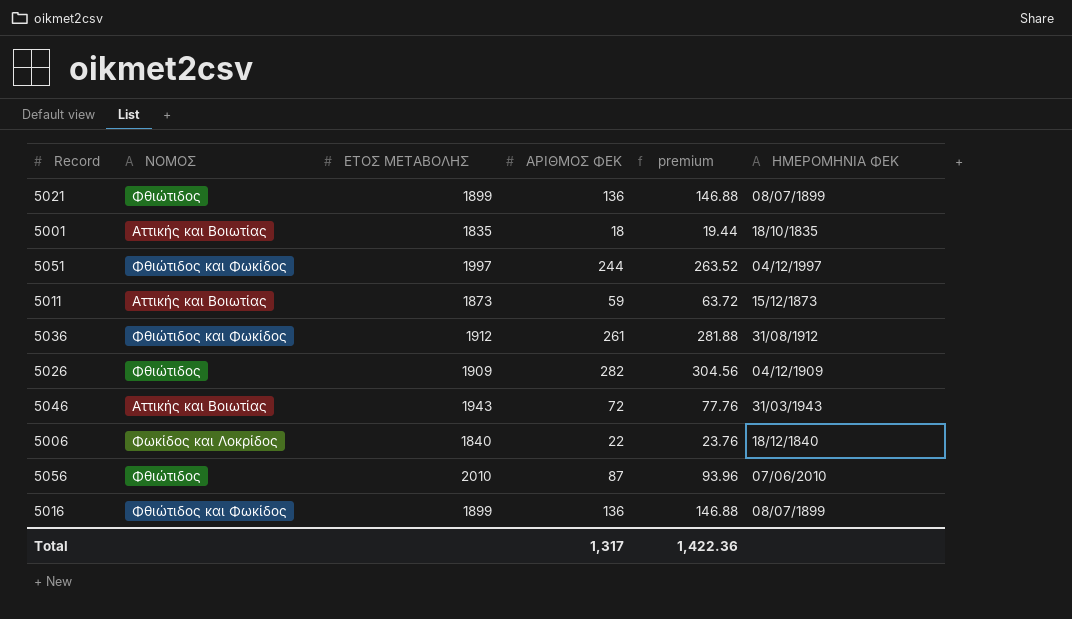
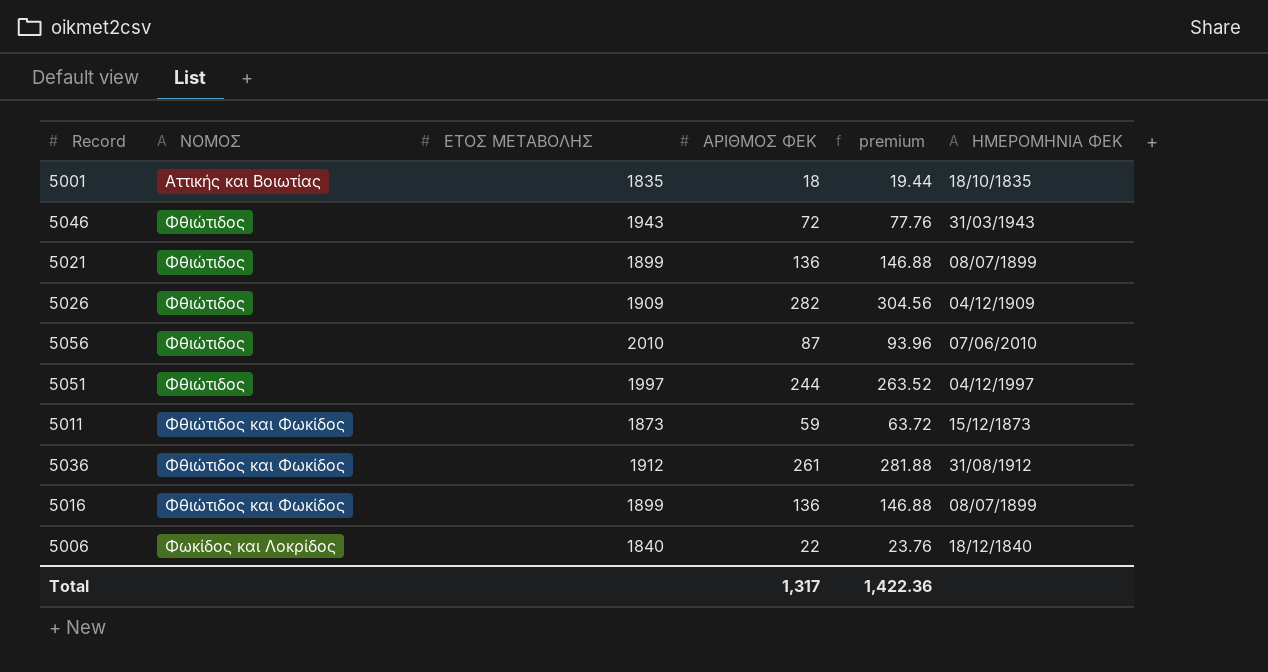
row order: none -> ΝΟΜΟΣ ascending
5046 | ΝΟΜΟΣ: Αττικής και Βοιωτίας -> Φθιώτιδος
5051 | ΝΟΜΟΣ: Φθιώτιδος και Φωκίδος -> Φθιώτιδος
5011 | ΝΟΜΟΣ: Αττικής και Βοιωτίας -> Φθιώτιδος και Φωκίδος

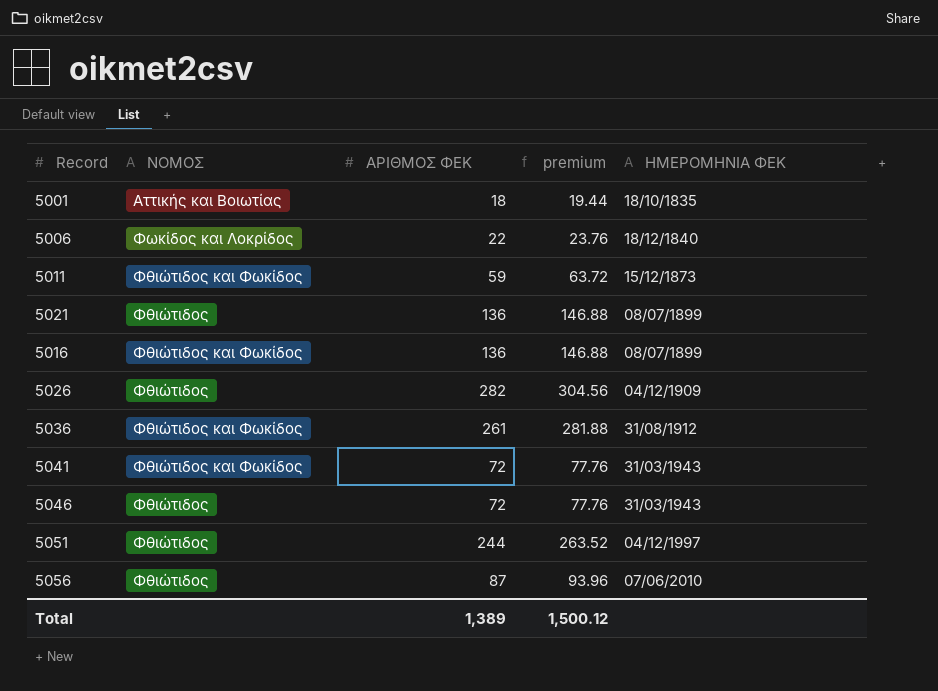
row order: ΝΟΜΟΣ ascending -> ΗΜΕΡΟΜΗΝΙΑ ΦΕΚ ascending
column ΕΤΟΣ ΜΕΤΑΒΟΛΗΣ | position: 3 -> none
row 5041: none -> Φθιώτιδος και Φωκίδος | 72 | 77.76 | 31/03/1943
Total | ΑΡΙΘΜΟΣ ΦΕΚ: 1,317 -> 1,389
Total | premium: 1,422.36 -> 1,500.12

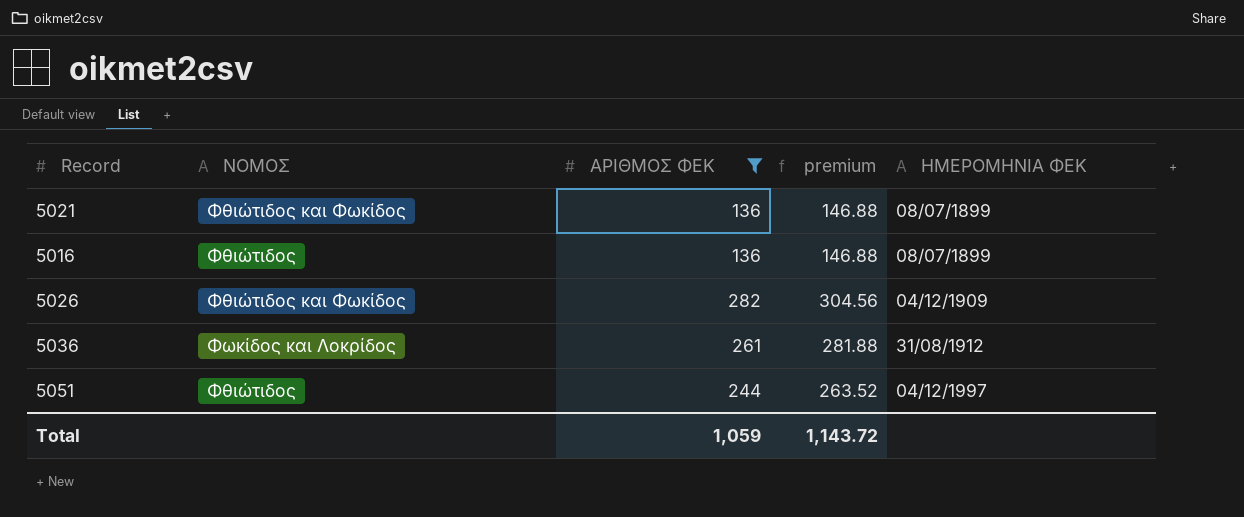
filter: none -> ΑΡΙΘΜΟΣ ΦΕΚ >= 136
5021 | ΝΟΜΟΣ: Φθιώτιδος -> Φθιώτιδος και Φωκίδος
5016 | ΝΟΜΟΣ: Φθιώτιδος και Φωκίδος -> Φθιώτιδος
5026 | ΝΟΜΟΣ: Φθιώτιδος -> Φθιώτιδος και Φωκίδος
5036 | ΝΟΜΟΣ: Φθιώτιδος και Φωκίδος -> Φωκίδος και Λοκρίδος
Total | ΑΡΙΘΜΟΣ ΦΕΚ: 1,389 -> 1,059
Total | premium: 1,500.12 -> 1,143.72

